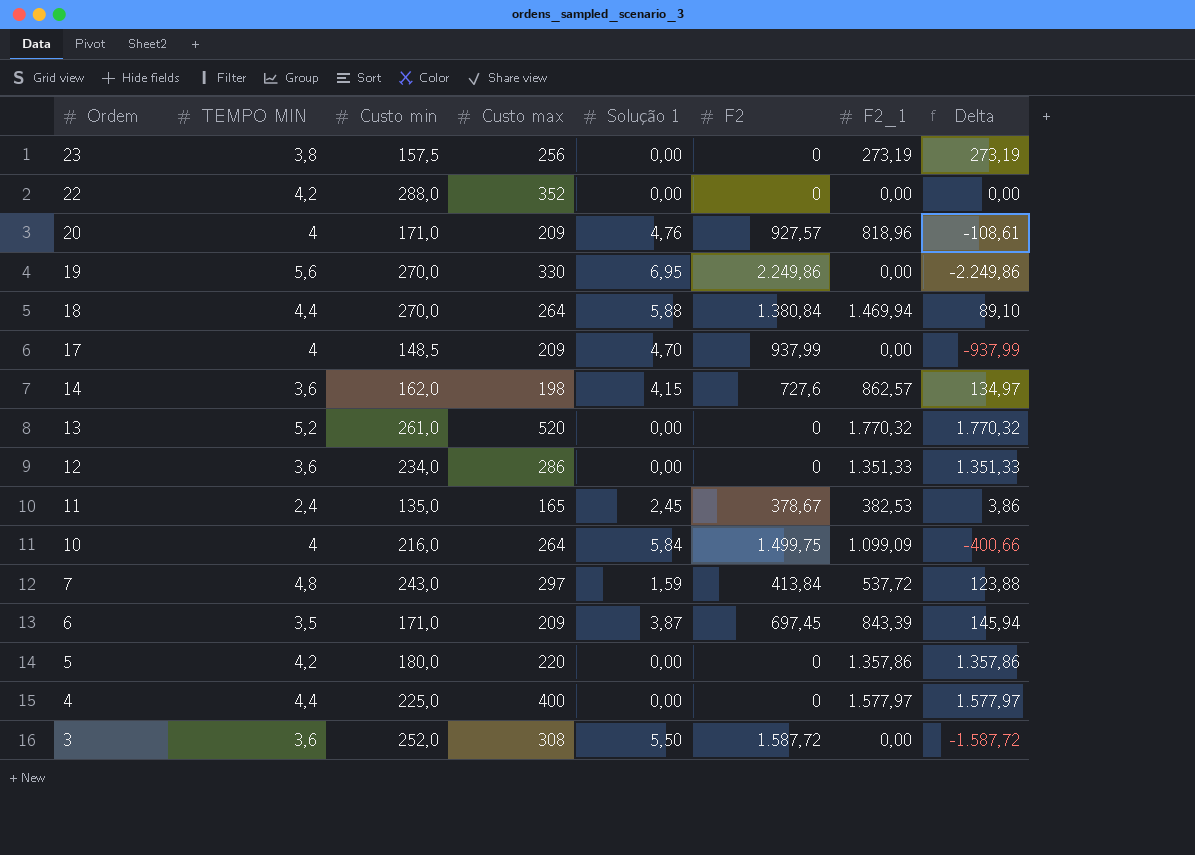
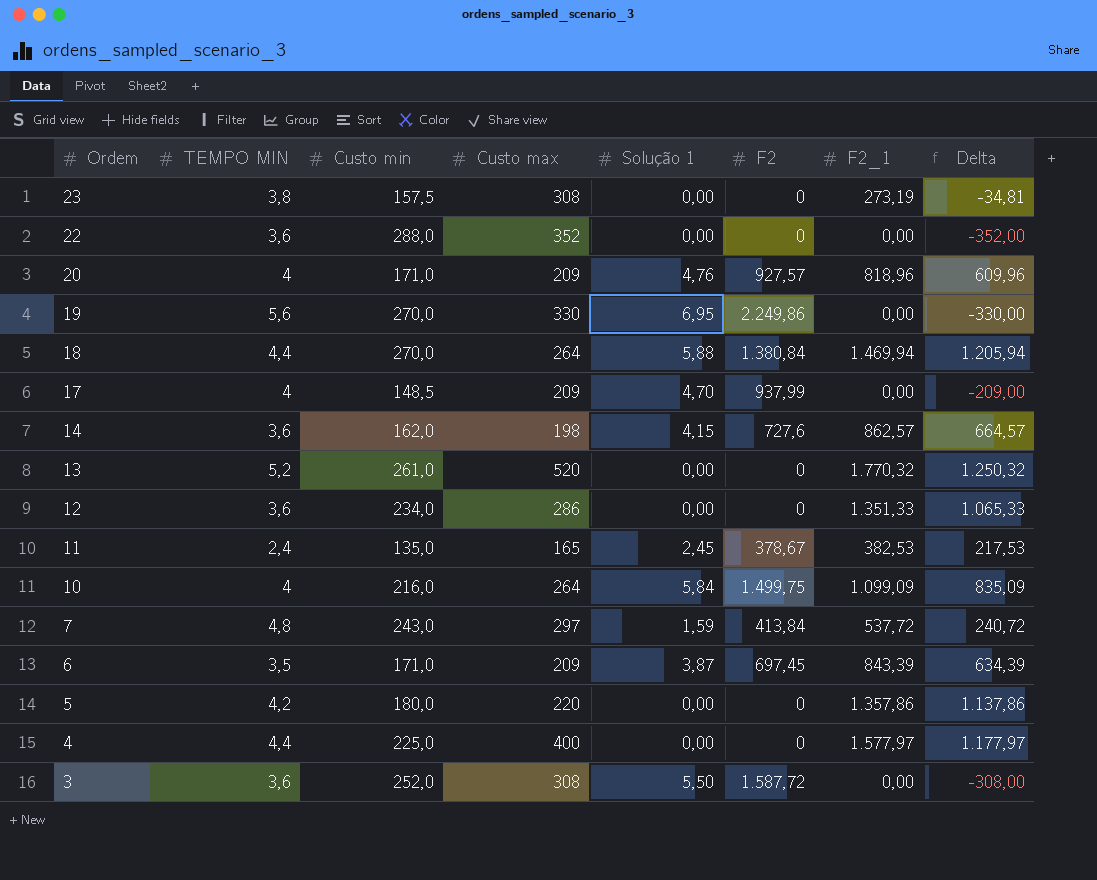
column Delta | formula: [F2_1] - [F2] -> [F2_1] - [Custo max]
23 | Custo max: 256 -> 308
22 | TEMPO MIN: 4,2 -> 3,6

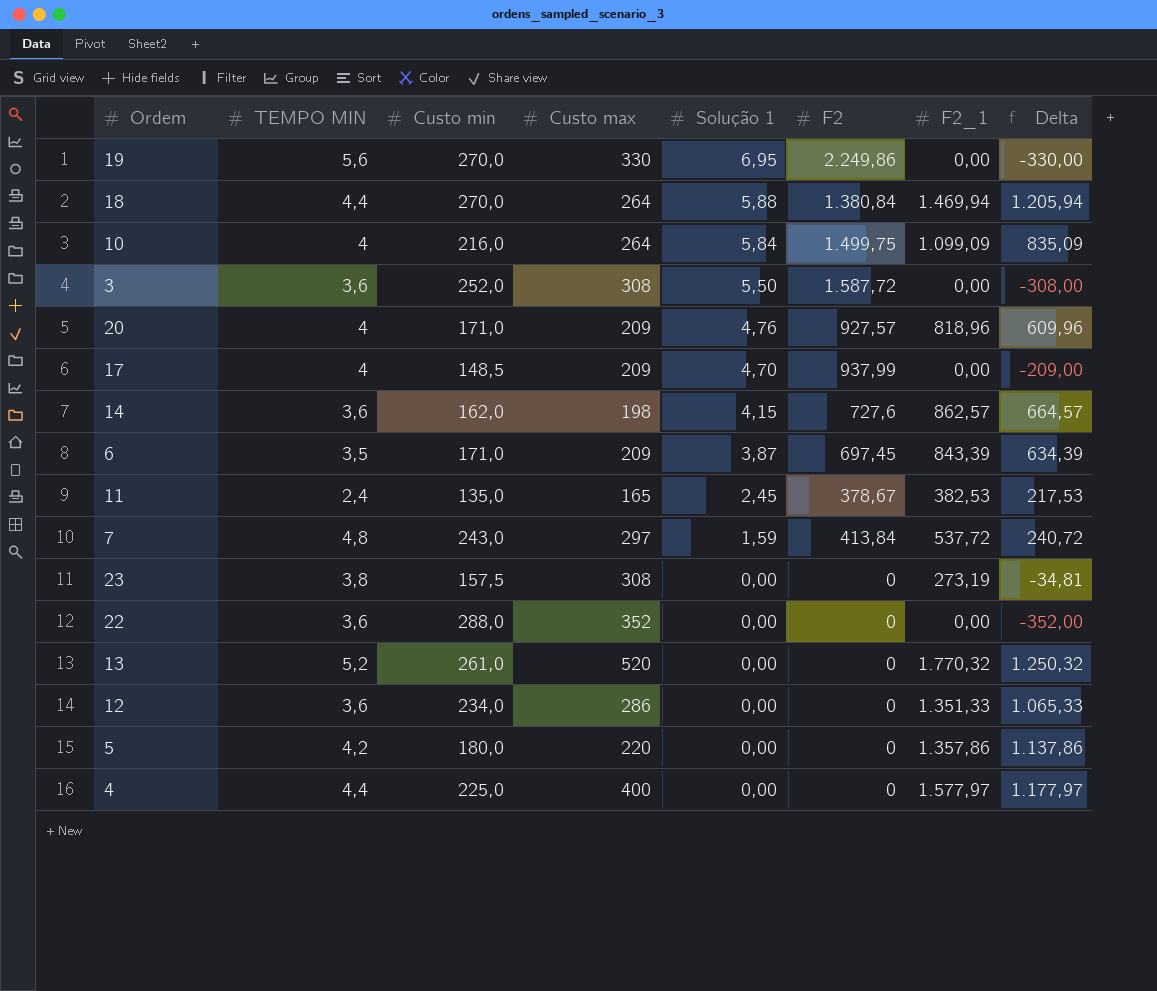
row order: Ordem descending -> Solução 1 descending

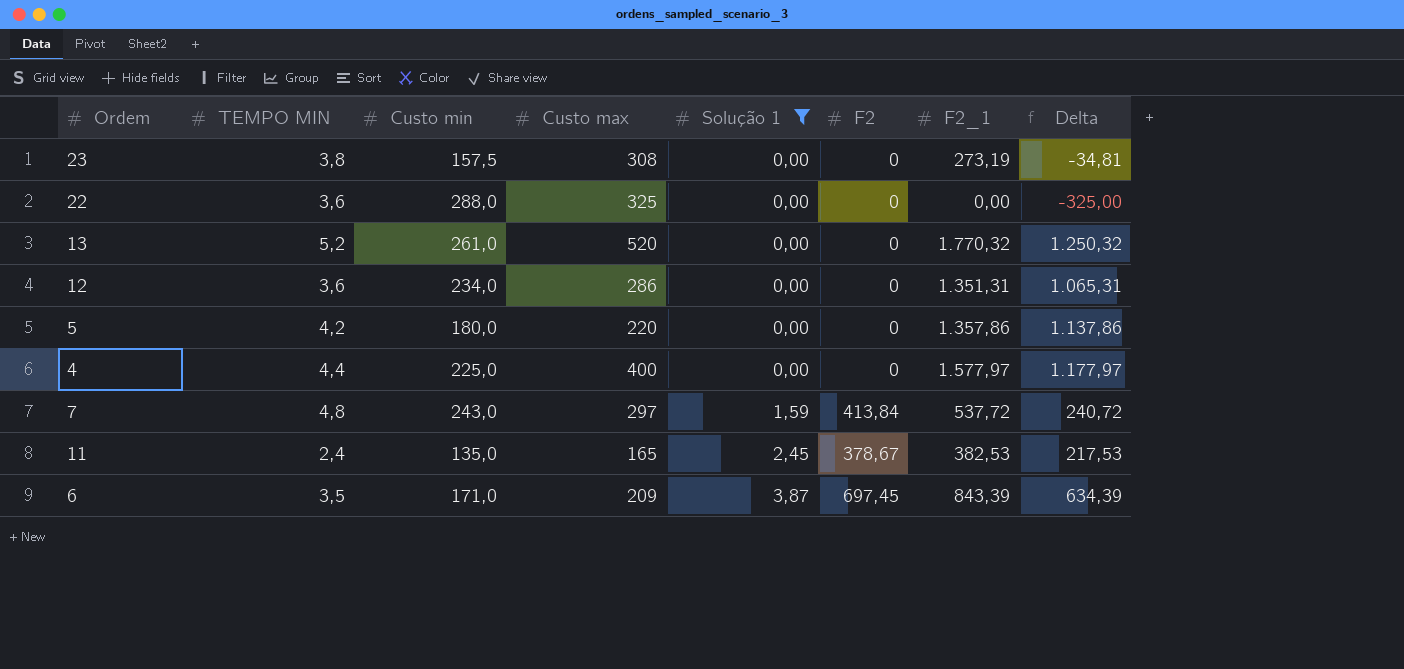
filter: none -> Solução 1 <= 3,87
row order: Solução 1 descending -> Solução 1 ascending
22 | Custo max: 352 -> 325
22 | Delta: -352,00 -> -325,00
12 | F2_1: 1.351,33 -> 1.351,31
12 | Delta: 1.065,33 -> 1.065,31

